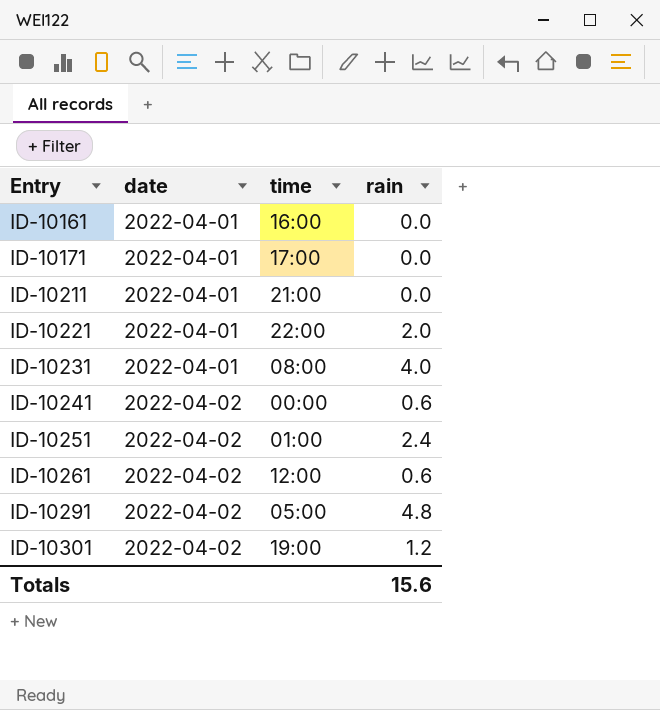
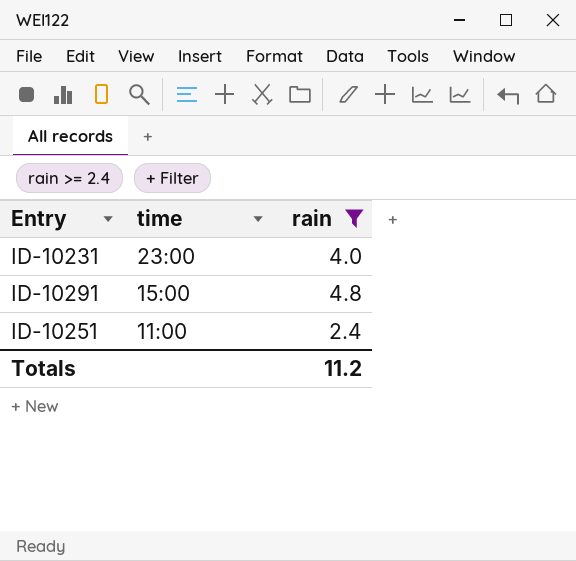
filter: none -> rain >= 2.4
row order: Entry ascending -> time descending
column date | position: 2 -> none
ID-10231 | time: 08:00 -> 23:00
ID-10291 | time: 05:00 -> 15:00
ID-10251 | time: 01:00 -> 11:00
Totals | rain: 15.6 -> 11.2

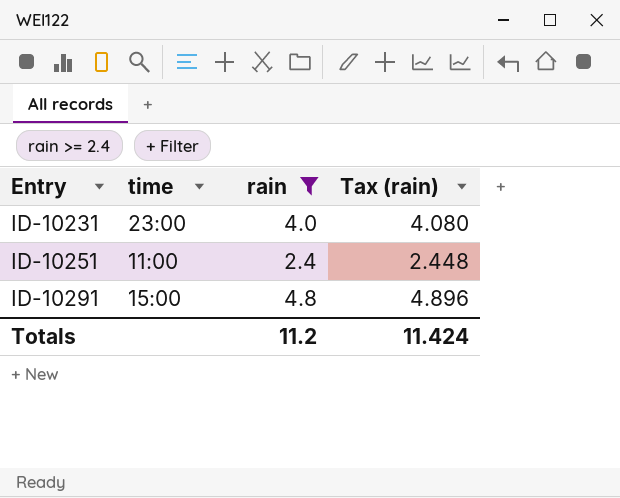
row order: time descending -> Entry ascending
column Tax (rain) | formula: none -> [rain] * 1.02

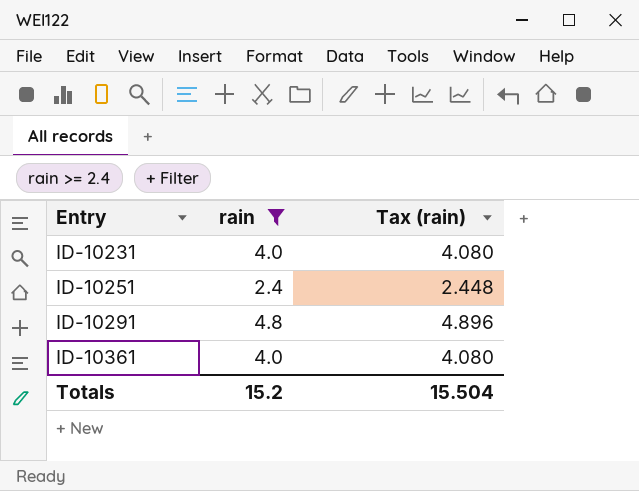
column time | position: 2 -> none
row ID-10361: none -> 4.0 | 4.080
Totals | rain: 11.2 -> 15.2
Totals | Tax (rain): 11.424 -> 15.504

